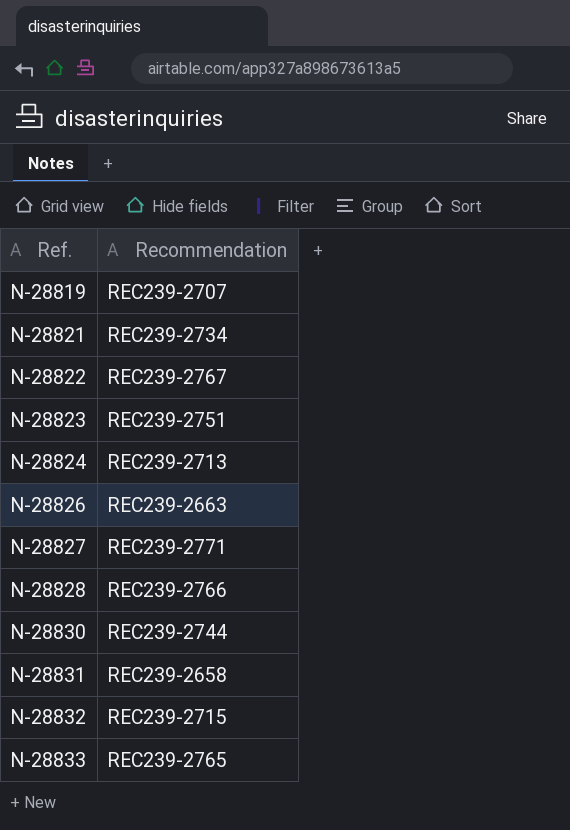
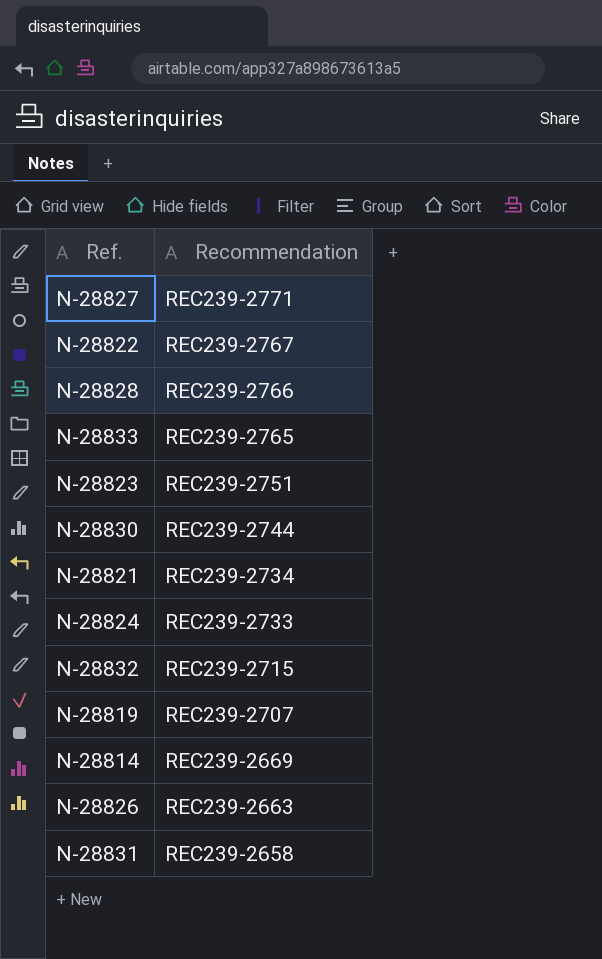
row order: Ref. ascending -> Recommendation descending
N-28824 | Recommendation: REC239-2713 -> REC239-2733
row N-28814: none -> REC239-2669

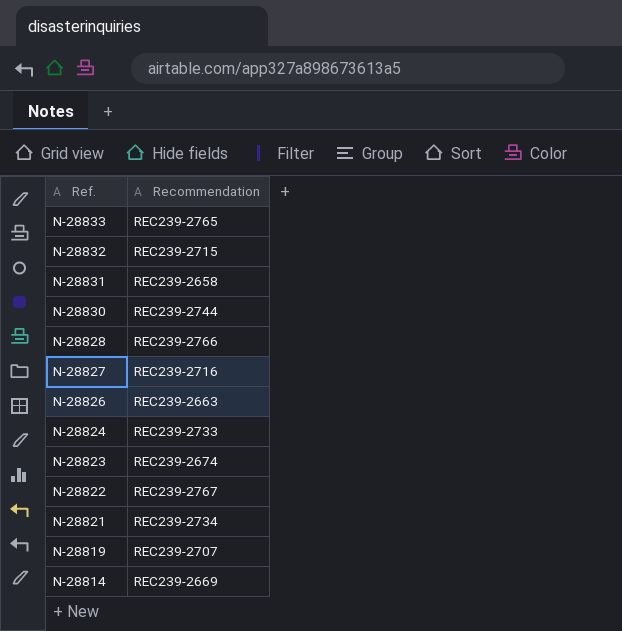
row order: Recommendation descending -> Ref. descending
N-28827 | Recommendation: REC239-2771 -> REC239-2716
N-28823 | Recommendation: REC239-2751 -> REC239-2674

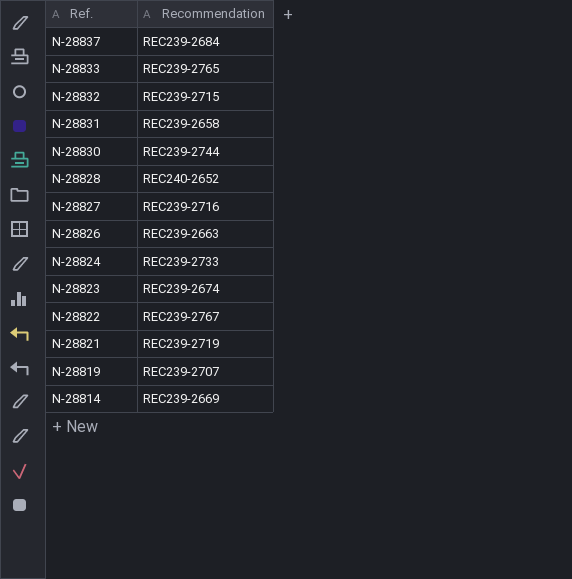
row N-28837: none -> REC239-2684
N-28828 | Recommendation: REC239-2766 -> REC240-2652
N-28821 | Recommendation: REC239-2734 -> REC239-2719

